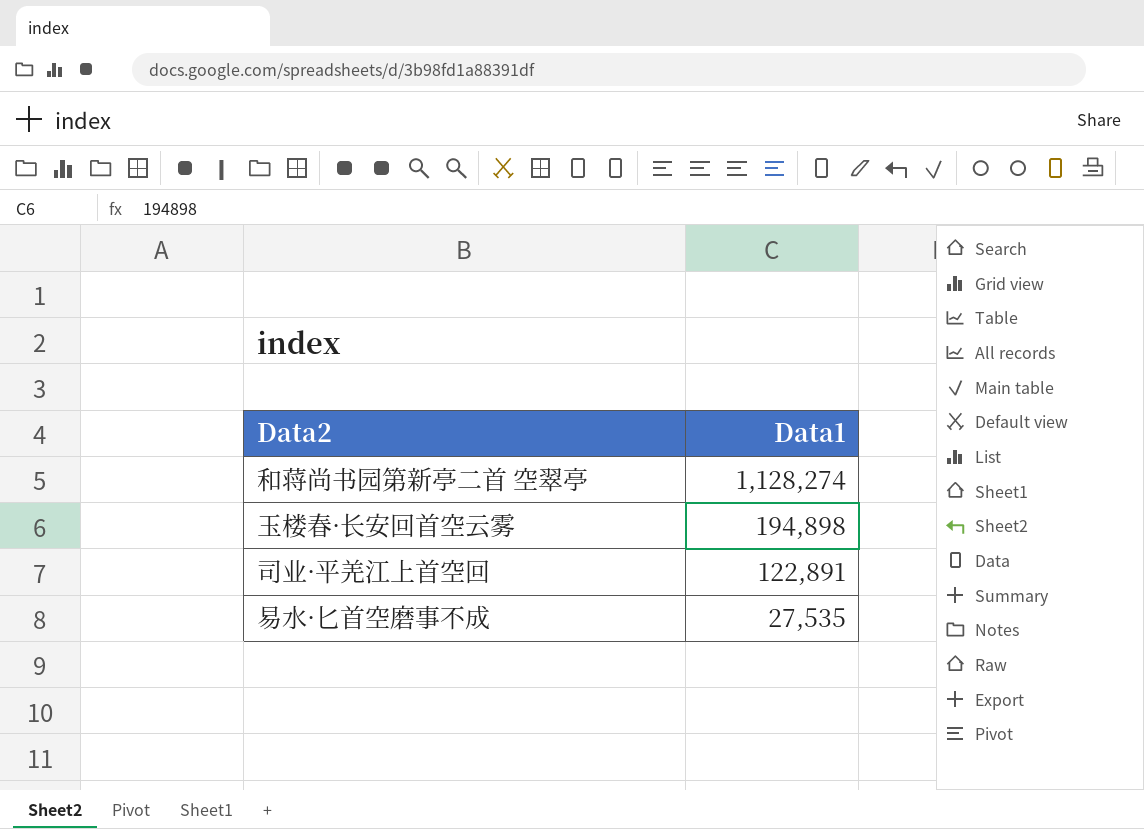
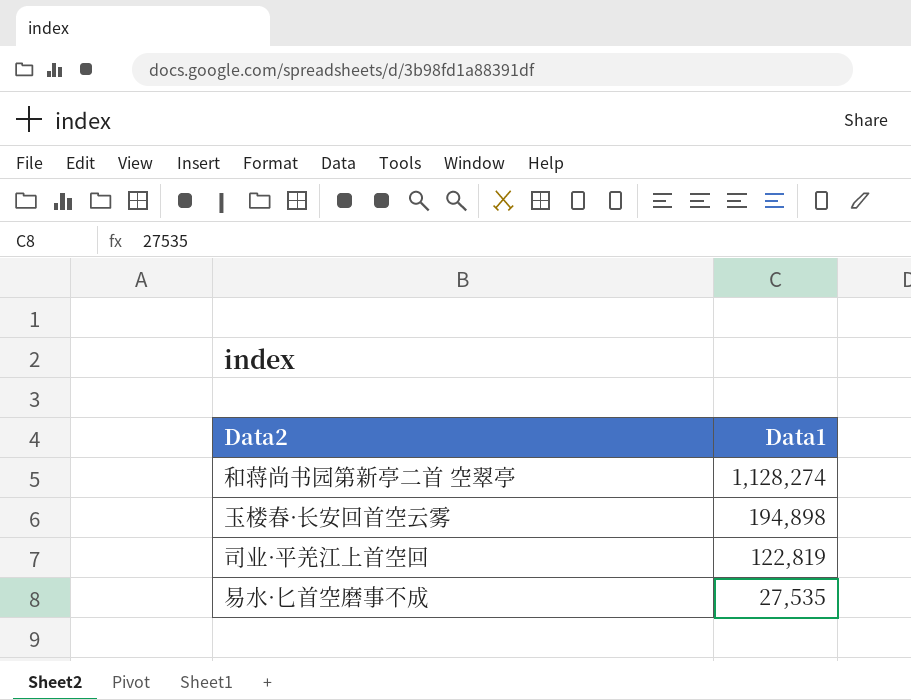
司业·平羌江上首空回 | Data1: 122,891 -> 122,819

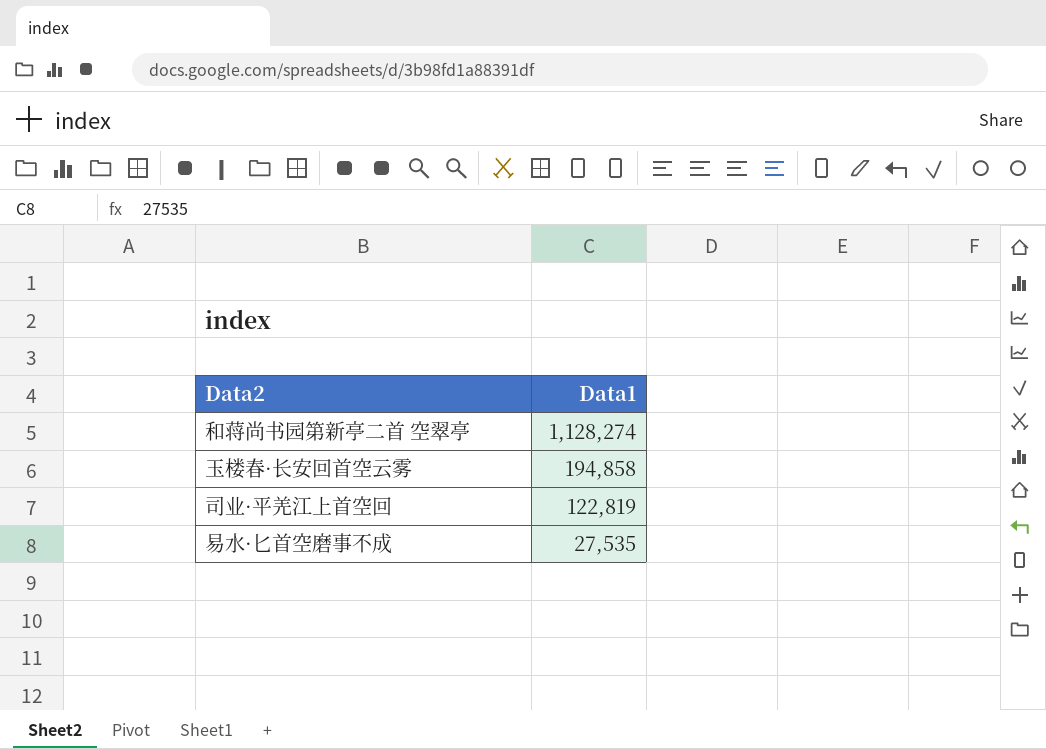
玉楼春·长安回首空云雾 | Data1: 194,898 -> 194,858

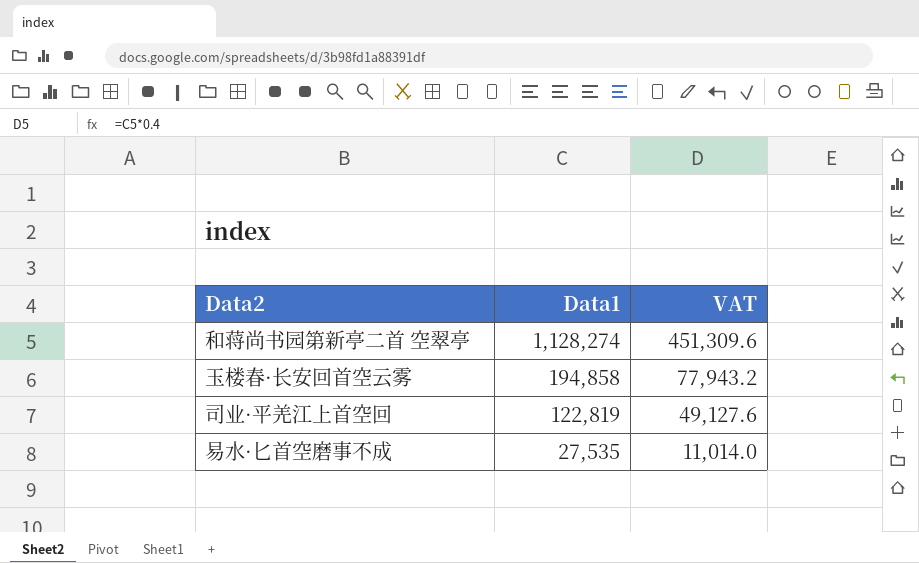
column VAT | formula: none -> [Data1] * 0.4

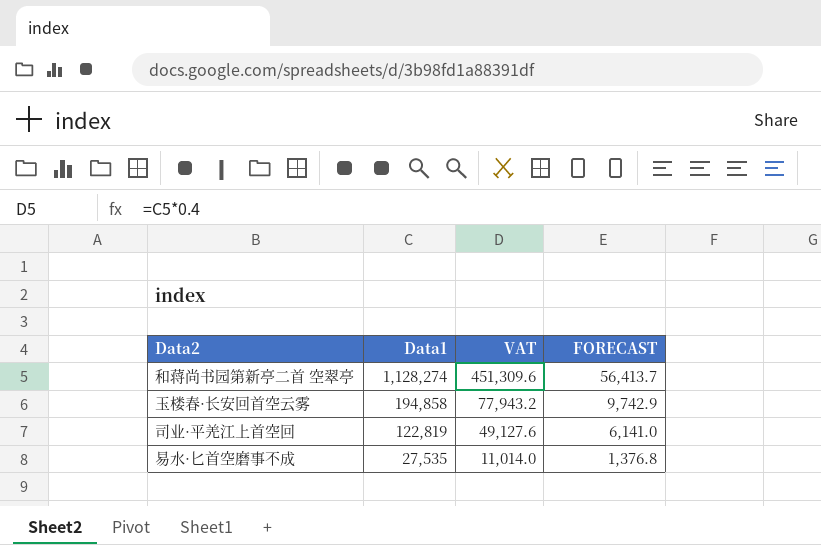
column FORECAST | formula: none -> [Data1] * 0.05

